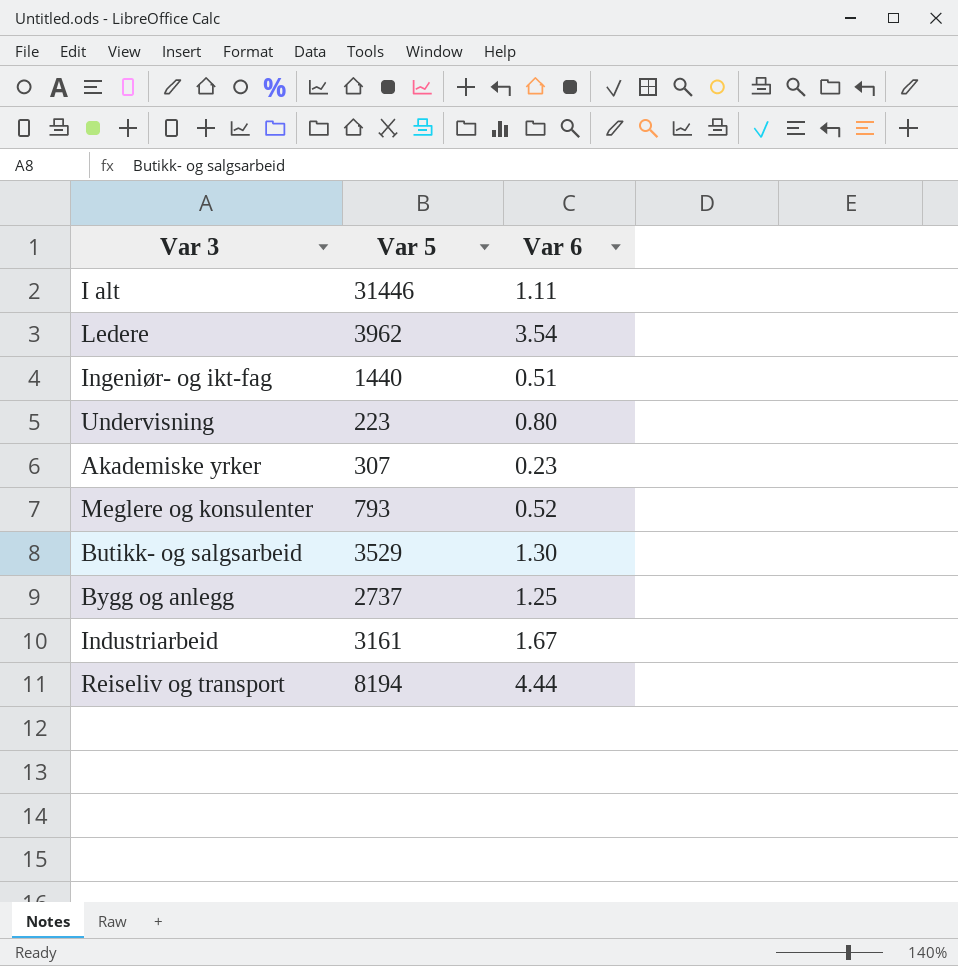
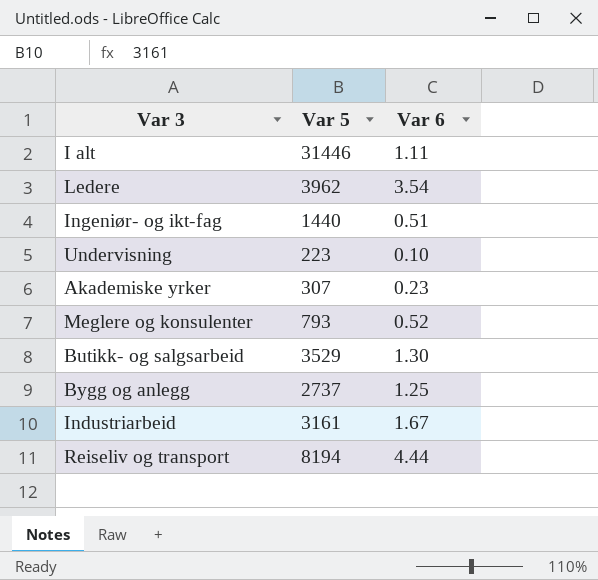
Undervisning | Var 6: 0.80 -> 0.10

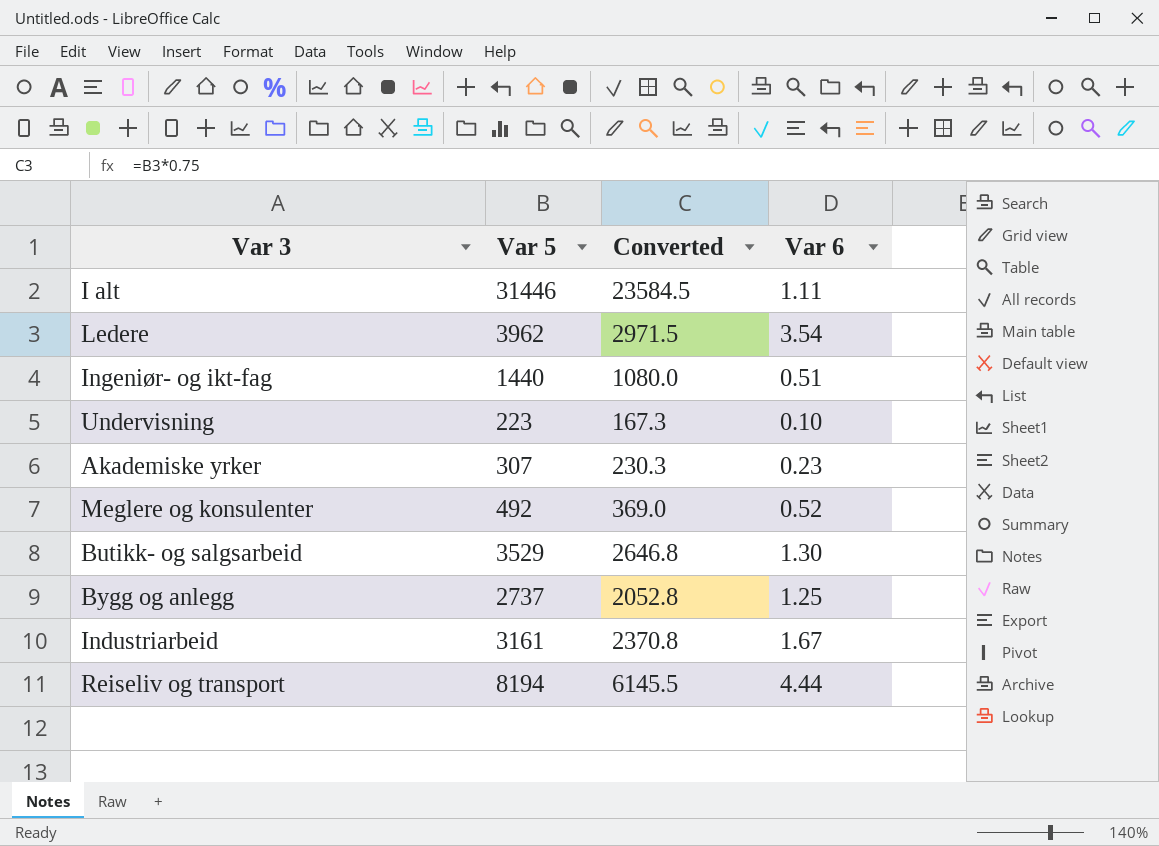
column Converted | formula: none -> [Var 5] * 0.75
Meglere og konsulenter | Var 5: 793 -> 492

